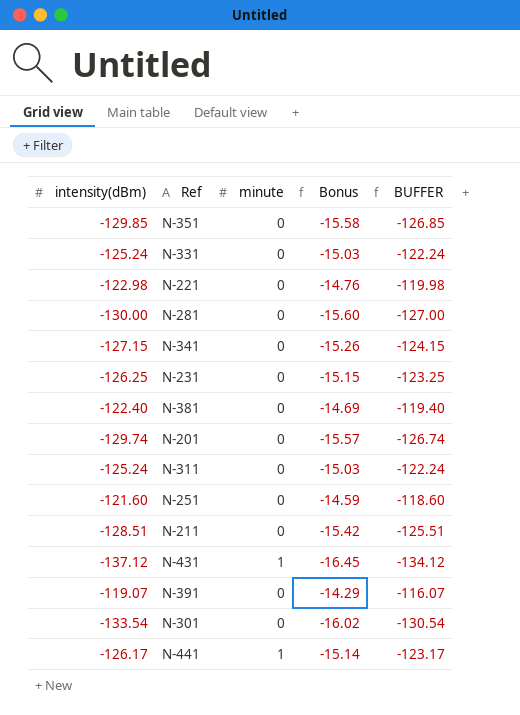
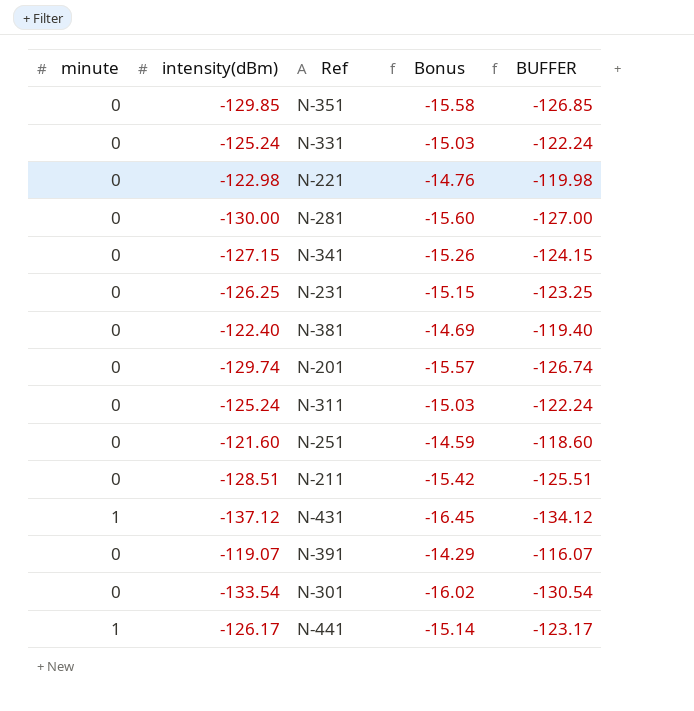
column minute | position: 3 -> 1

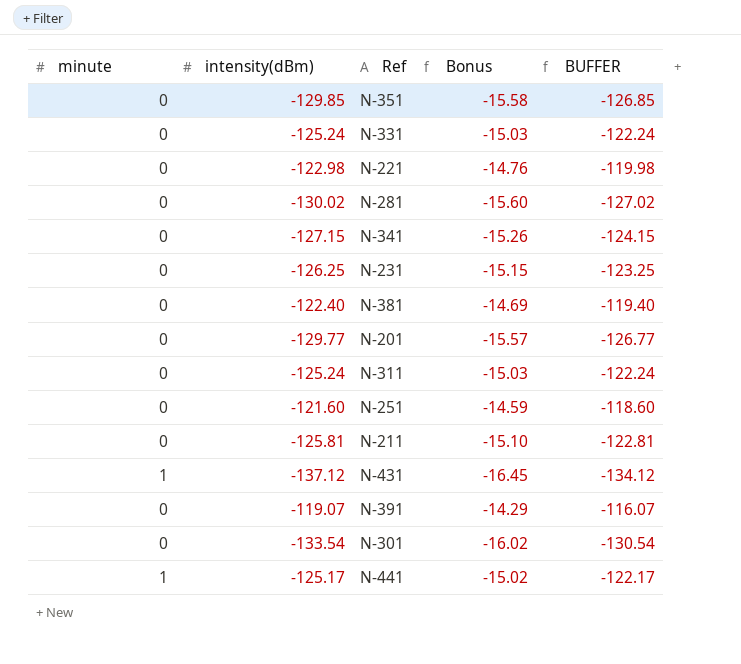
N-281 | intensity(dBm): -130.00 -> -130.02
N-281 | BUFFER: -127.00 -> -127.02
N-201 | intensity(dBm): -129.74 -> -129.77
N-201 | BUFFER: -126.74 -> -126.77
N-211 | intensity(dBm): -128.51 -> -125.81
N-211 | Bonus: -15.42 -> -15.10
N-211 | BUFFER: -125.51 -> -122.81
N-441 | intensity(dBm): -126.17 -> -125.17
N-441 | Bonus: -15.14 -> -15.02
N-441 | BUFFER: -123.17 -> -122.17

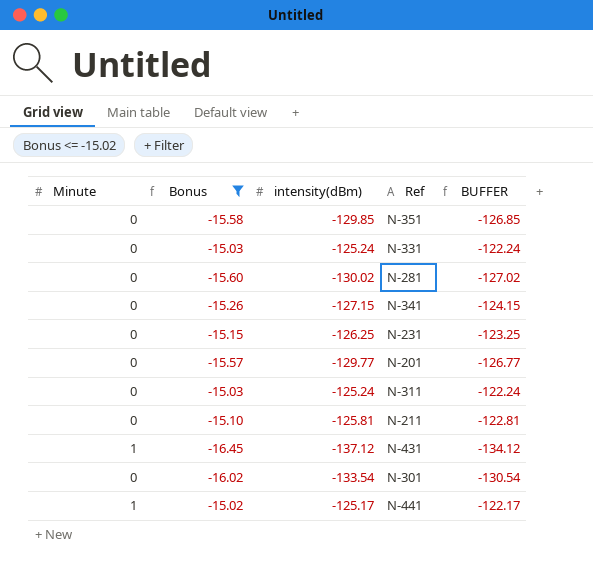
filter: none -> Bonus <= -15.02
column name: minute -> Minute
column Bonus | position: 4 -> 2

